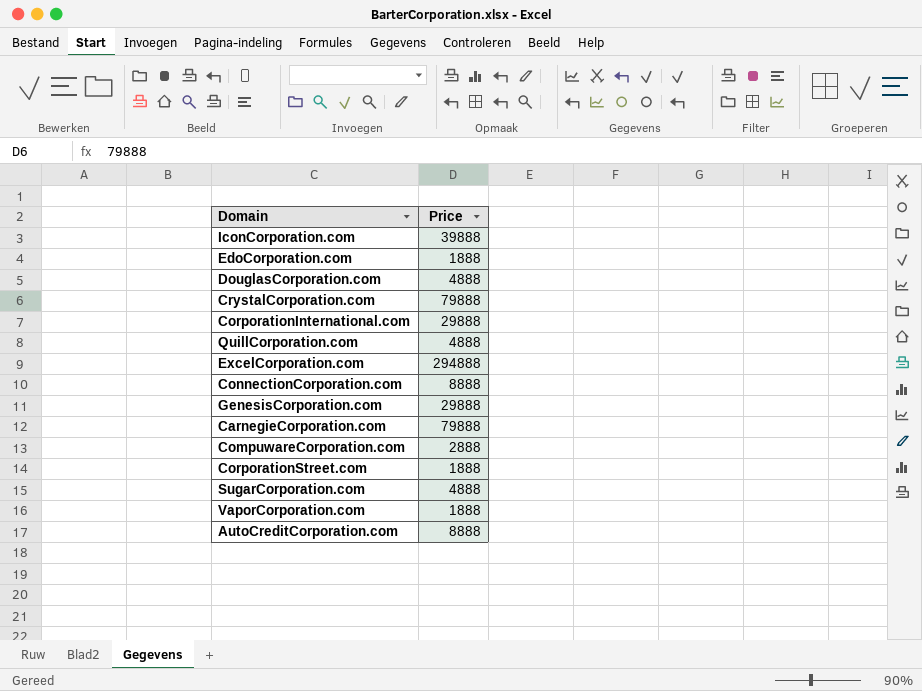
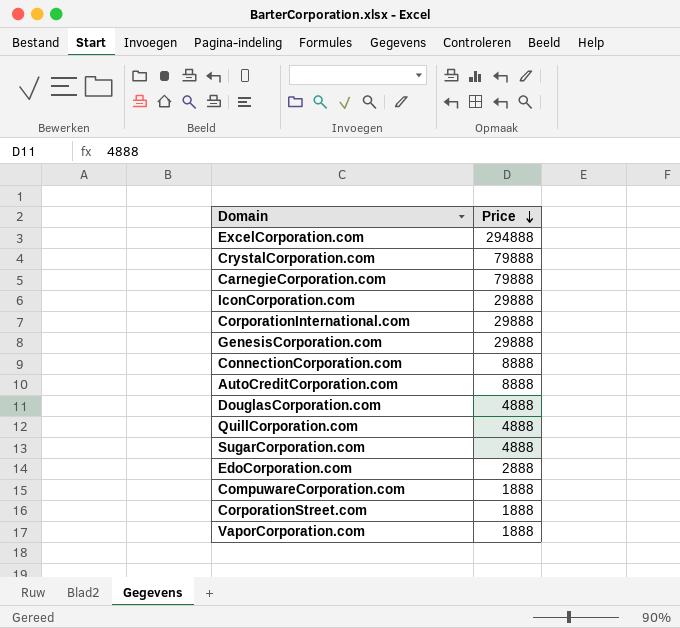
row order: none -> Price descending
IconCorporation.com | Price: 39888 -> 29888
EdoCorporation.com | Price: 1888 -> 2888
CompuwareCorporation.com | Price: 2888 -> 1888

